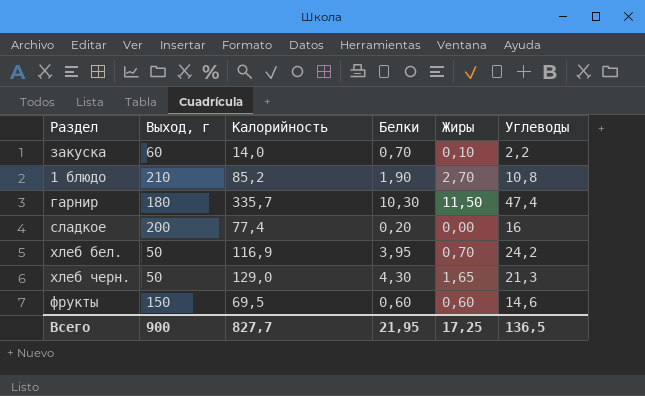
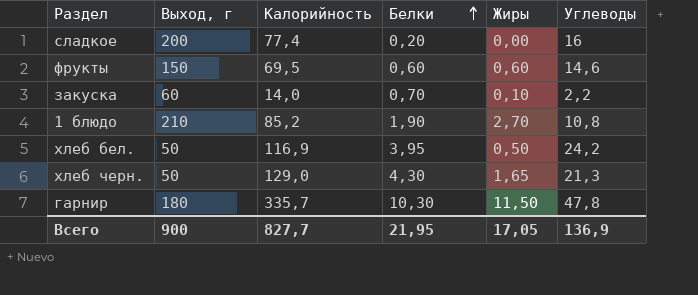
row order: none -> Белки ascending
хлеб бел. | Жиры: 0,70 -> 0,50
гарнир | Углеводы: 47,4 -> 47,8
Всего | Жиры: 17,25 -> 17,05
Всего | Углеводы: 136,5 -> 136,9

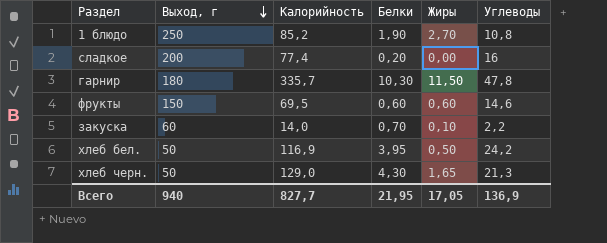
row order: Белки ascending -> Выход, г descending
1 блюдо | Выход, г: 210 -> 250
Всего | Выход, г: 900 -> 940

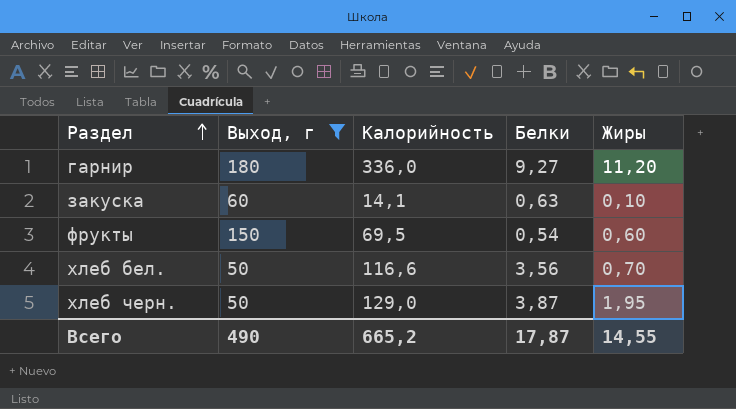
filter: none -> Выход, г <= 180
row order: Выход, г descending -> Раздел ascending
column Углеводы | position: 6 -> none
гарнир | Калорийность: 335,7 -> 336,0
гарнир | Белки: 10,30 -> 9,27
гарнир | Жиры: 11,50 -> 11,20
закуска | Калорийность: 14,0 -> 14,1
закуска | Белки: 0,70 -> 0,63
фрукты | Белки: 0,60 -> 0,54
хлеб бел. | Калорийность: 116,9 -> 116,6
хлеб бел. | Белки: 3,95 -> 3,56
хлеб бел. | Жиры: 0,50 -> 0,70
хлеб черн. | Белки: 4,30 -> 3,87
хлеб черн. | Жиры: 1,65 -> 1,95
Всего | Выход, г: 940 -> 490
Всего | Калорийность: 827,7 -> 665,2
Всего | Белки: 21,95 -> 17,87
Всего | Жиры: 17,05 -> 14,55

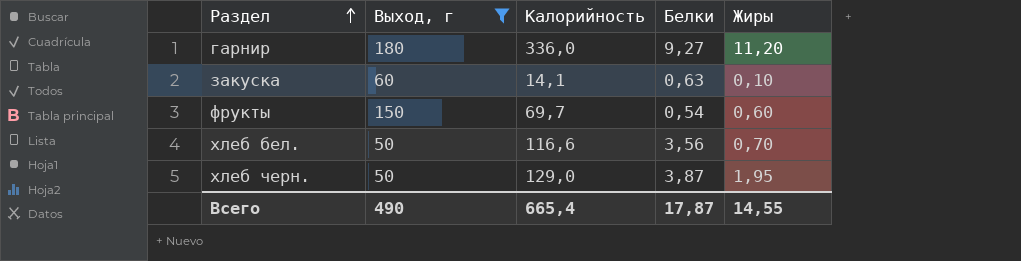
фрукты | Калорийность: 69,5 -> 69,7
Всего | Калорийность: 665,2 -> 665,4

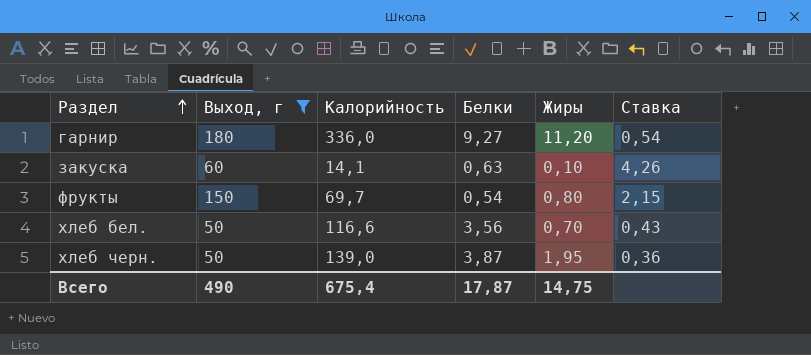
column Ставка | formula: none -> [Выход, г] / [Калорийность]
фрукты | Жиры: 0,60 -> 0,80
хлеб черн. | Калорийность: 129,0 -> 139,0
Всего | Калорийность: 665,4 -> 675,4
Всего | Жиры: 14,55 -> 14,75

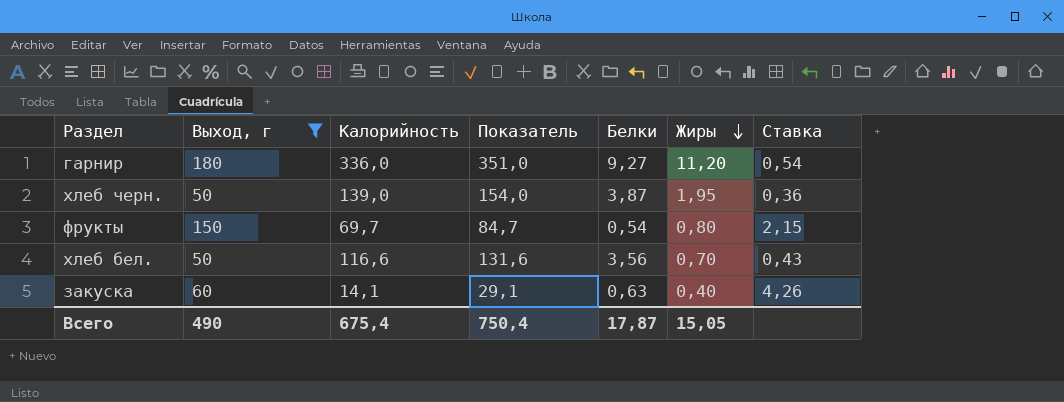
row order: Раздел ascending -> Жиры descending
column Показатель | formula: none -> [Калорийность] + 15
закуска | Жиры: 0,10 -> 0,40
Всего | Жиры: 14,75 -> 15,05

